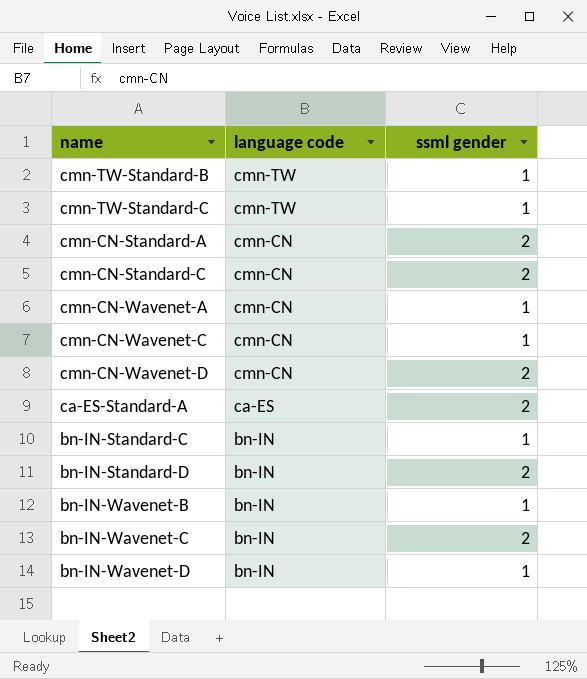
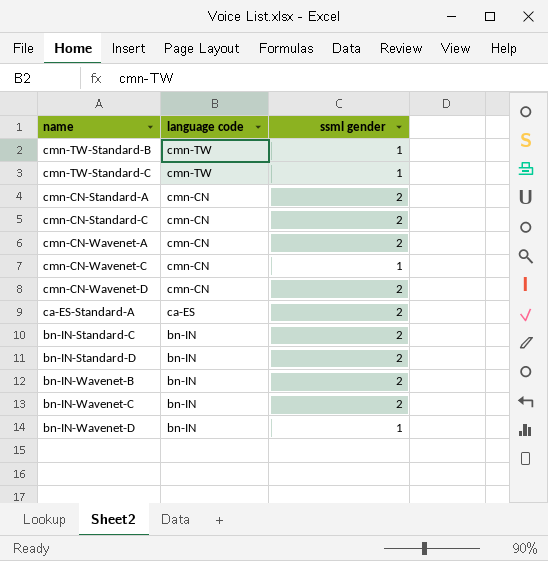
cmn-CN-Wavenet-A | ssml gender: 1 -> 2
bn-IN-Standard-C | ssml gender: 1 -> 2
bn-IN-Wavenet-B | ssml gender: 1 -> 2

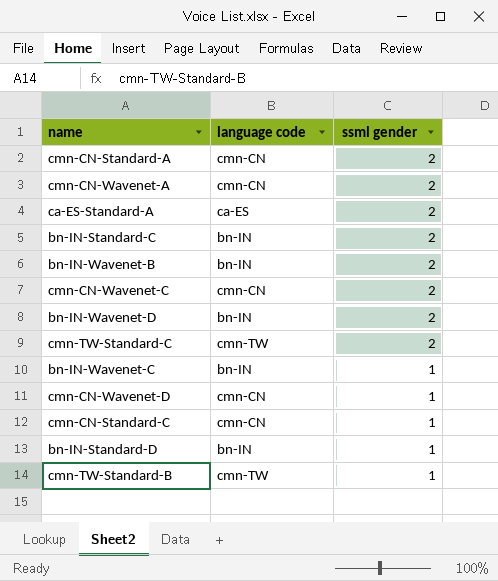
row order: language code descending -> ssml gender descending
cmn-CN-Wavenet-C | ssml gender: 1 -> 2
bn-IN-Wavenet-D | ssml gender: 1 -> 2
cmn-TW-Standard-C | ssml gender: 1 -> 2
bn-IN-Wavenet-C | ssml gender: 2 -> 1
cmn-CN-Wavenet-D | ssml gender: 2 -> 1
cmn-CN-Standard-C | ssml gender: 2 -> 1
bn-IN-Standard-D | ssml gender: 2 -> 1

